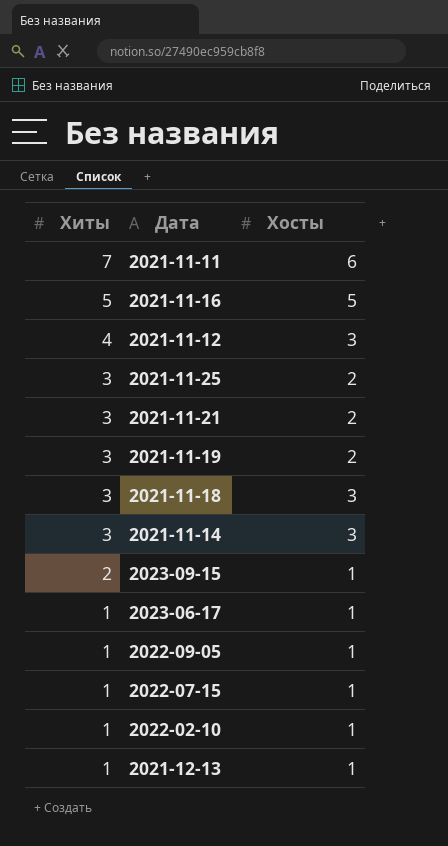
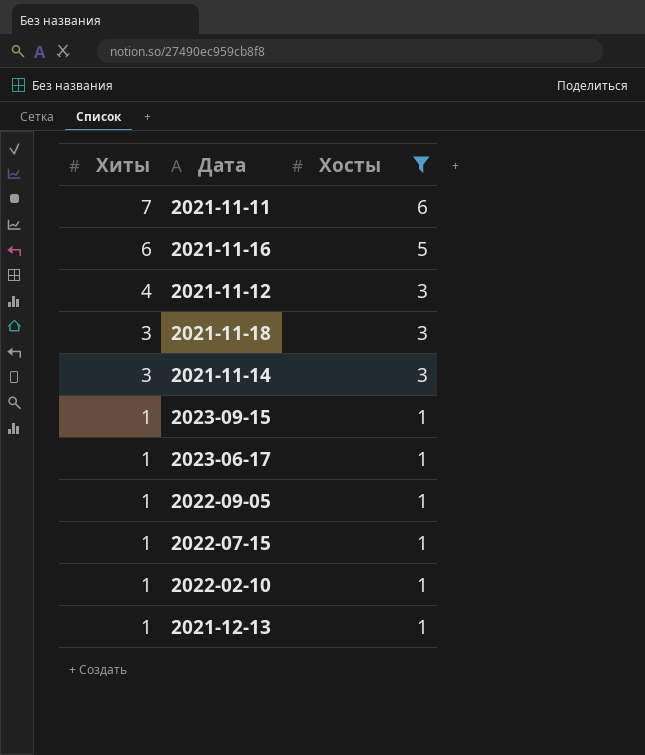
filter: none -> Хосты != 2
2021-11-16 | Хиты: 5 -> 6
2023-09-15 | Хиты: 2 -> 1

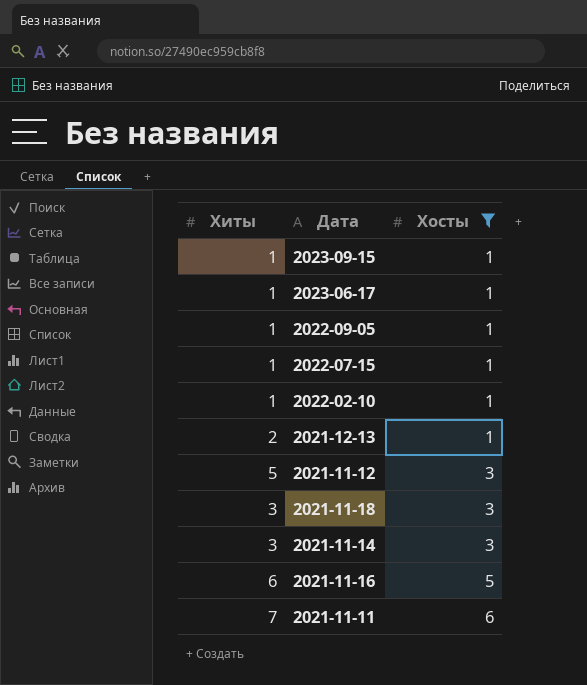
row order: Хиты descending -> Хосты ascending
2021-12-13 | Хиты: 1 -> 2
2021-11-12 | Хиты: 4 -> 5

